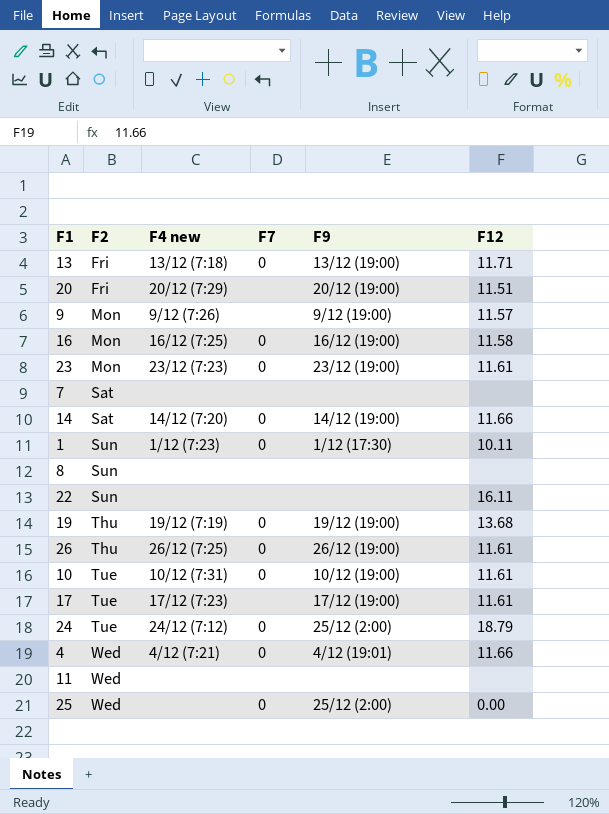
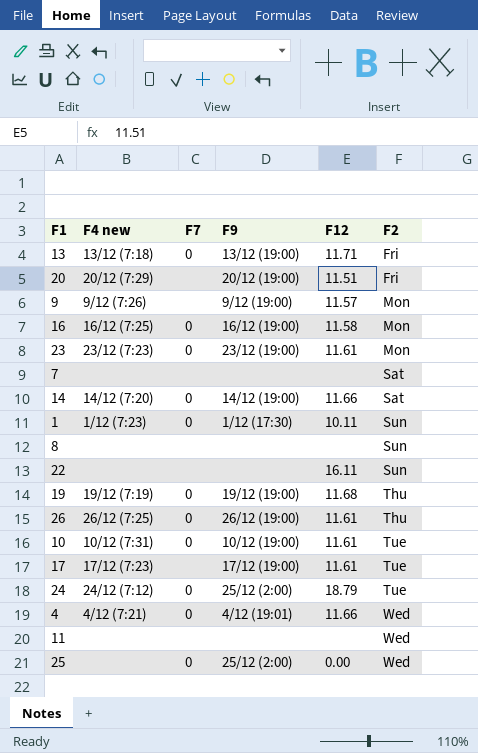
column F2 | position: 2 -> 6
19 | F12: 13.68 -> 11.68

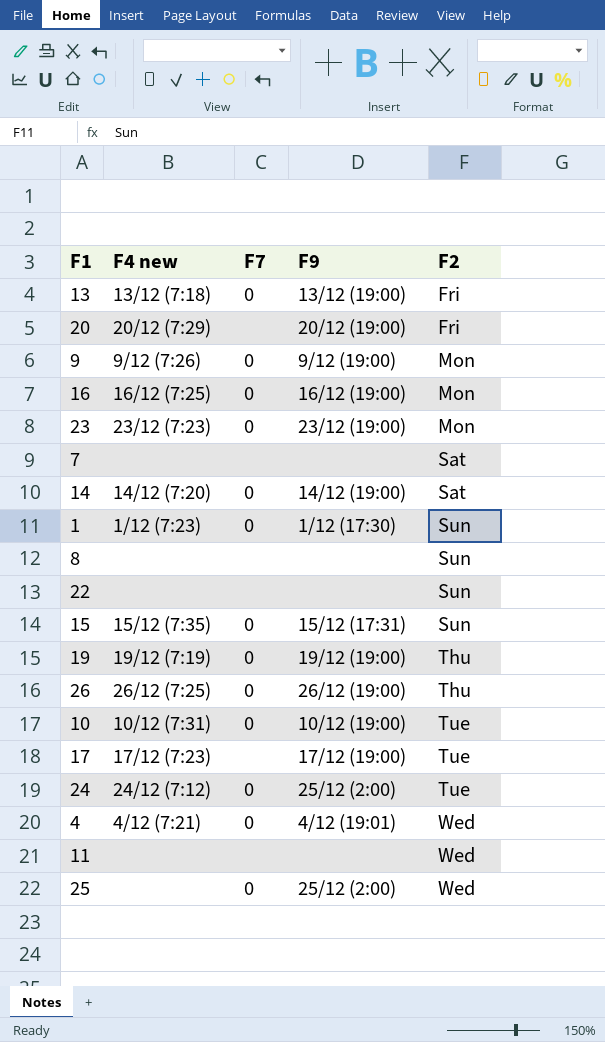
column F12 | position: 5 -> none
9 | F7: none -> 0
row 15: none -> 15/12 (7:35) | 0 | 15/12 (17:31) | Sun

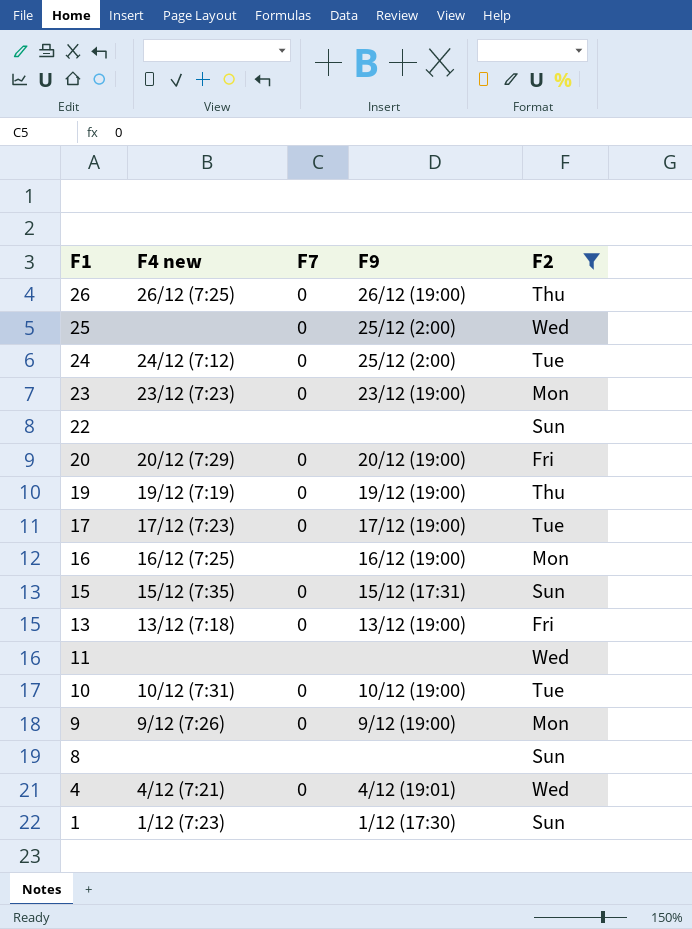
filter: none -> F2 != Sat
row order: F2 ascending -> F1 descending
20 | F7: none -> 0
17 | F7: none -> 0
16 | F7: 0 -> none
1 | F7: 0 -> none

